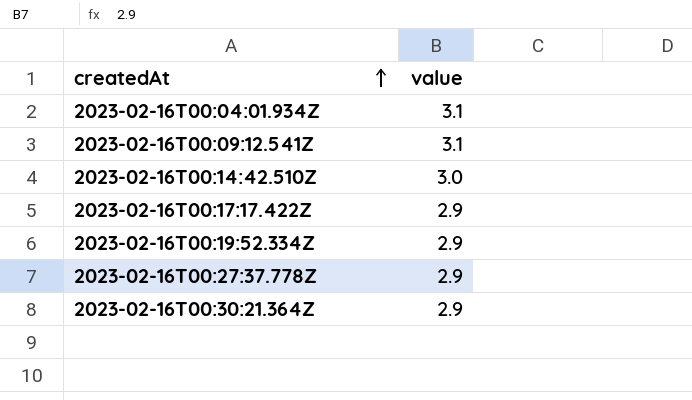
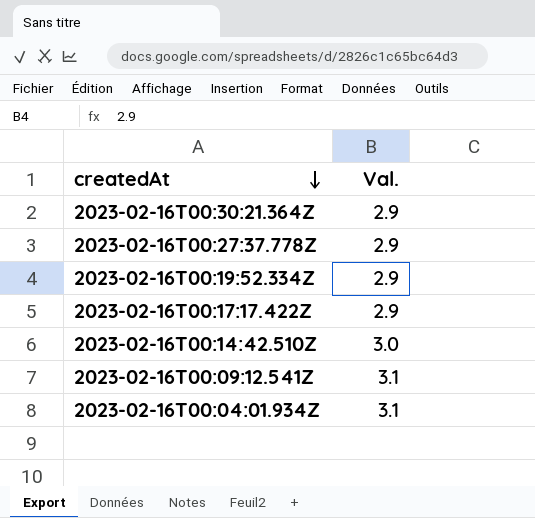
row order: createdAt ascending -> createdAt descending
column name: value -> Val.

